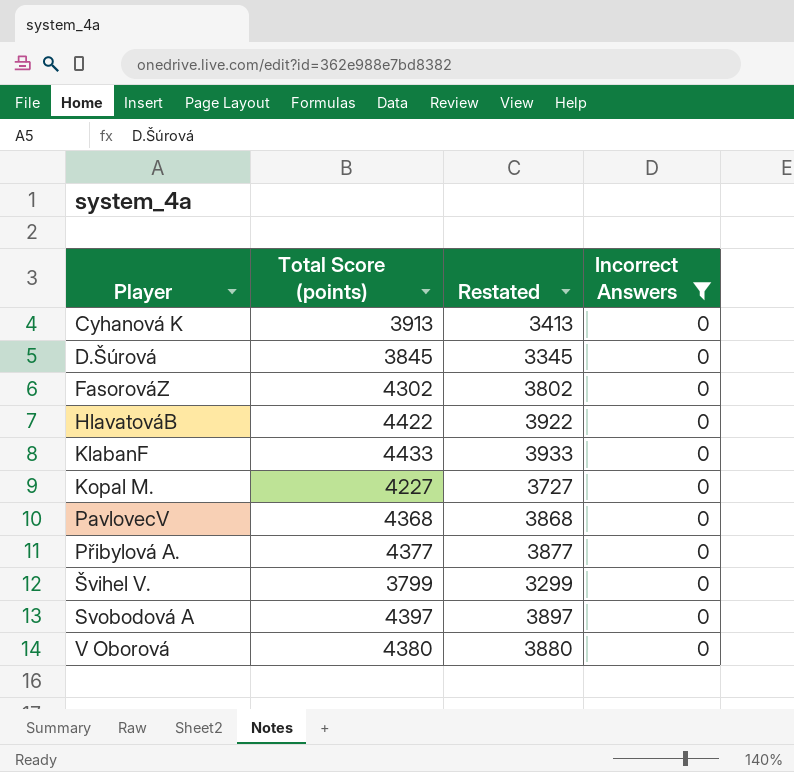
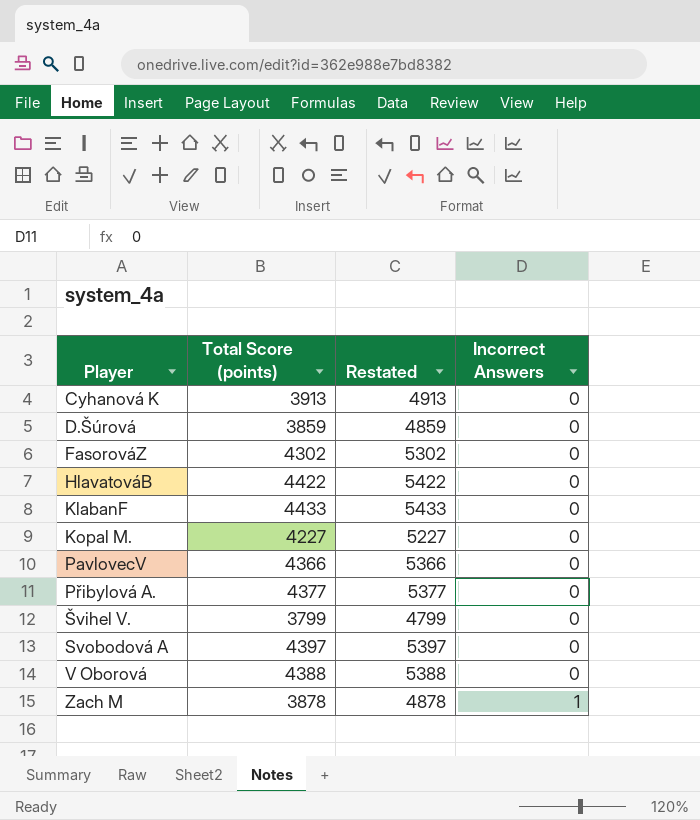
filter: Incorrect Answers = 0 -> none
column Restated | formula: [Total Score (points)] - 500 -> [Total Score (points)] + 1000
D.Šúrová | Total Score (points): 3845 -> 3859
PavlovecV | Total Score (points): 4368 -> 4366
V Oborová | Total Score (points): 4380 -> 4388

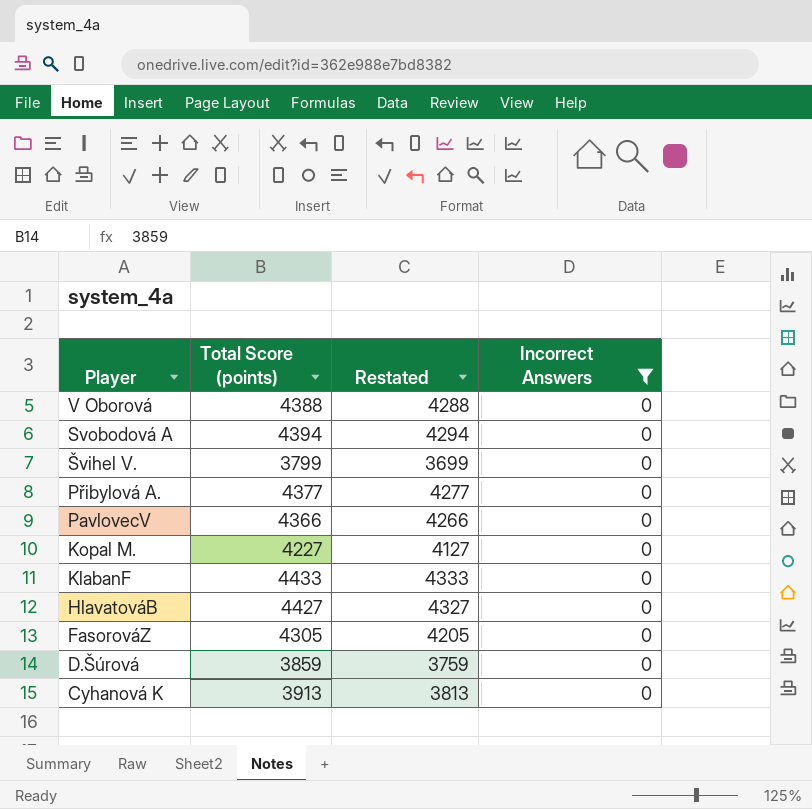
filter: none -> Incorrect Answers = 0
row order: Player ascending -> Player descending
column Restated | formula: [Total Score (points)] + 1000 -> [Total Score (points)] - 100
Svobodová A | Total Score (points): 4397 -> 4394
HlavatováB | Total Score (points): 4422 -> 4427
FasorováZ | Total Score (points): 4302 -> 4305

